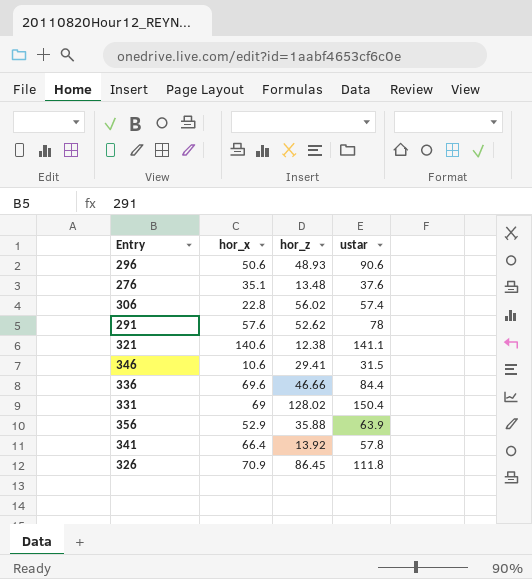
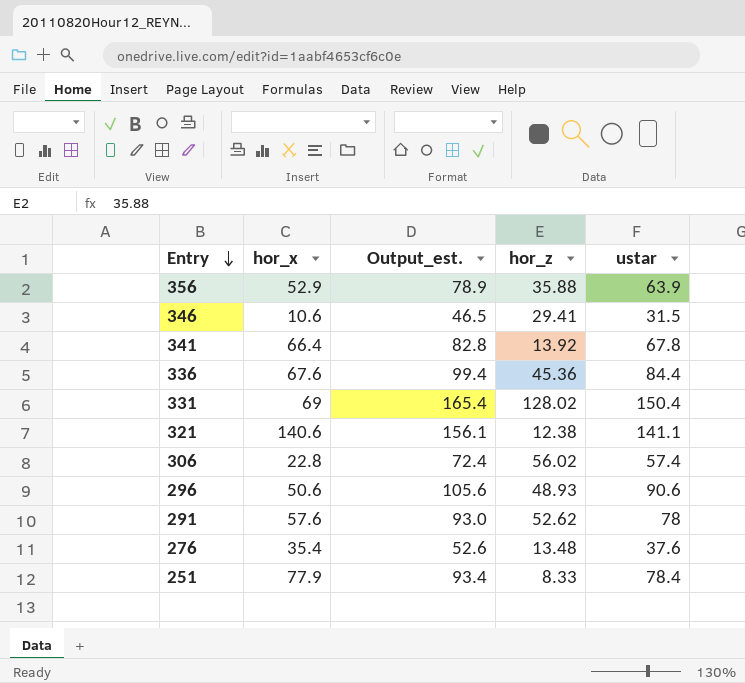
row order: none -> Entry descending
column Output_est. | formula: none -> [ustar] + 15
row 326: 70.9 | 86.45 | 111.8 -> none
341 | ustar: 57.8 -> 67.8
336 | hor_x: 69.6 -> 67.6
336 | hor_z: 46.66 -> 45.36
276 | hor_x: 35.1 -> 35.4
row 251: none -> 77.9 | 93.4 | 8.33 | 78.4

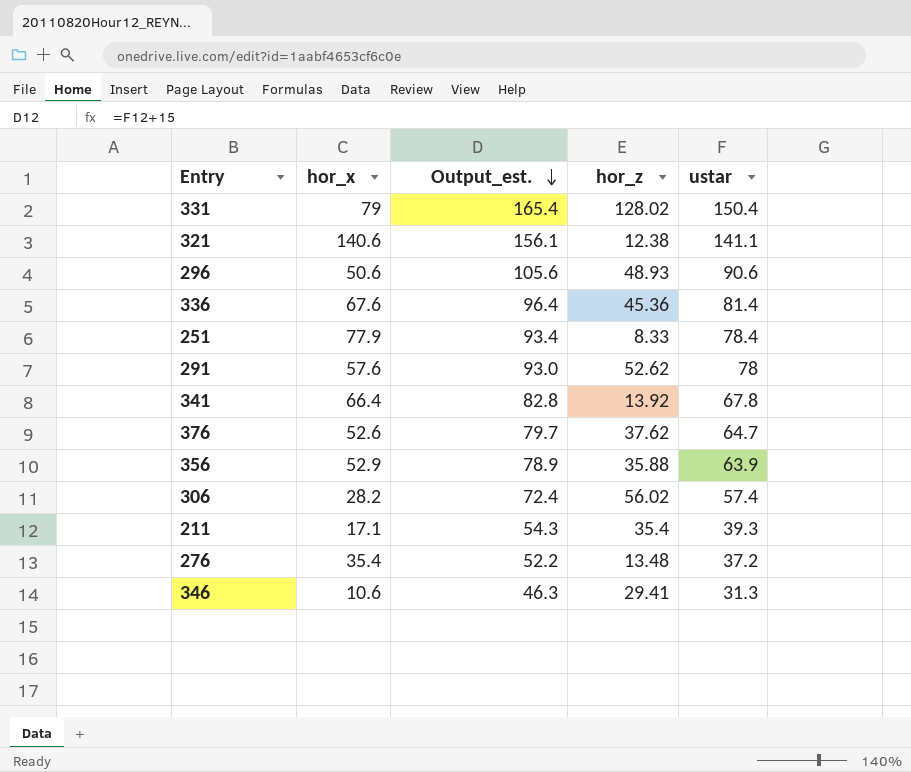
row order: Entry descending -> Output_est. descending
331 | hor_x: 69 -> 79
336 | Output_est.: 99.4 -> 96.4
336 | ustar: 84.4 -> 81.4
row 376: none -> 52.6 | 79.7 | 37.62 | 64.7
306 | hor_x: 22.8 -> 28.2
row 211: none -> 17.1 | 54.3 | 35.4 | 39.3
276 | Output_est.: 52.6 -> 52.2
276 | ustar: 37.6 -> 37.2
346 | Output_est.: 46.5 -> 46.3
346 | ustar: 31.5 -> 31.3

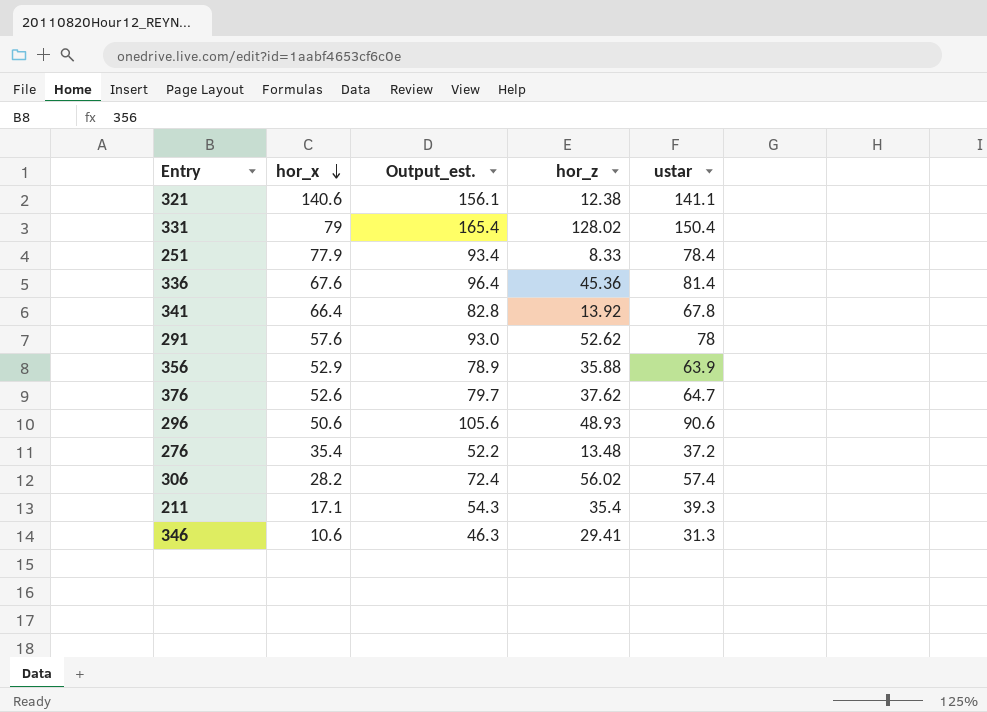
row order: Output_est. descending -> hor_x descending

